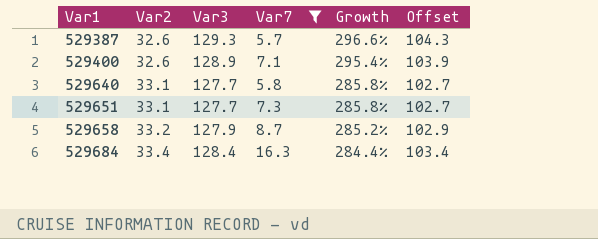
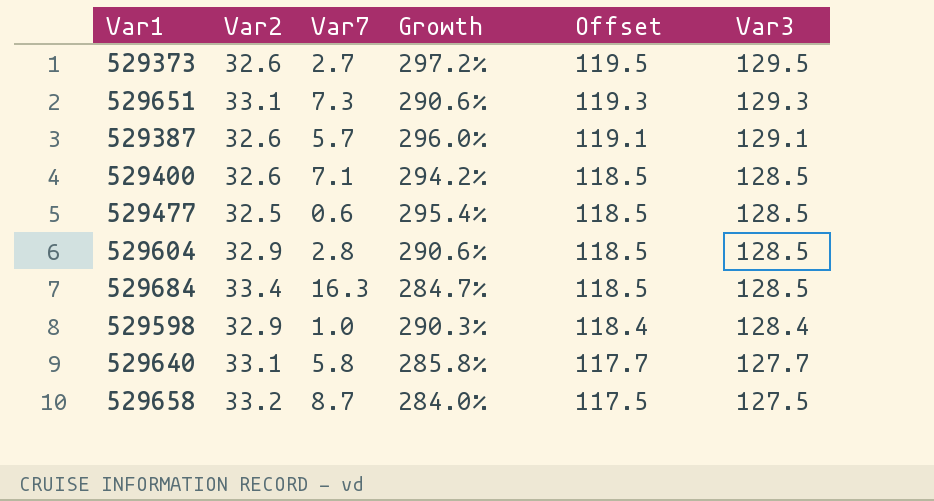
filter: Var7 >= 5.7 -> none
row order: Var1 ascending -> Offset descending
column Offset | formula: [Var3] - 25 -> [Var3] - 10
column Var3 | position: 3 -> 6
529651 | Growth: 285.8% -> 290.6%
529651 | Var3: 127.7 -> 129.3
529387 | Growth: 296.6% -> 296.0%
529387 | Var3: 129.3 -> 129.1
529400 | Growth: 295.4% -> 294.2%
529400 | Var3: 128.9 -> 128.5
529684 | Growth: 284.4% -> 284.7%
529684 | Var3: 128.4 -> 128.5
529658 | Growth: 285.2% -> 284.0%
529658 | Var3: 127.9 -> 127.5

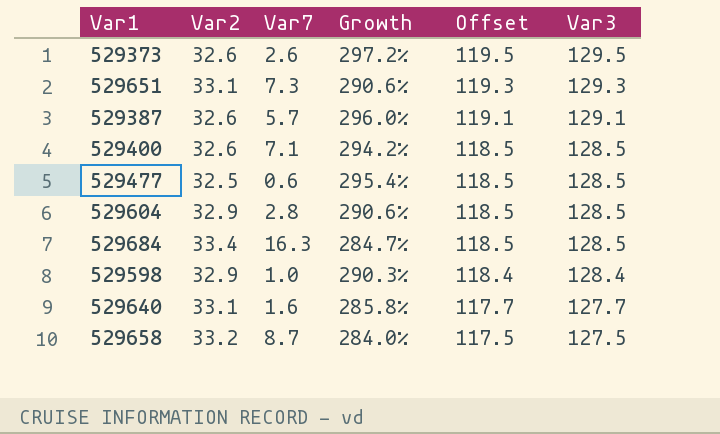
529373 | Var7: 2.7 -> 2.6
529640 | Var7: 5.8 -> 1.6

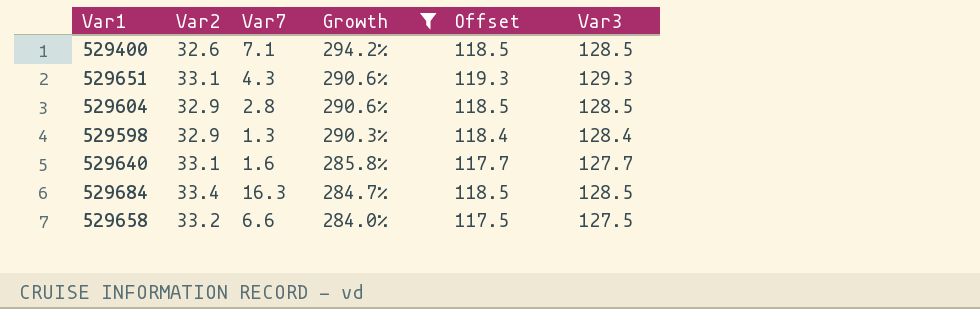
filter: none -> Growth <= 294.2%
row order: Offset descending -> Growth descending
529651 | Var7: 7.3 -> 4.3
529598 | Var7: 1.0 -> 1.3
529658 | Var7: 8.7 -> 6.6

